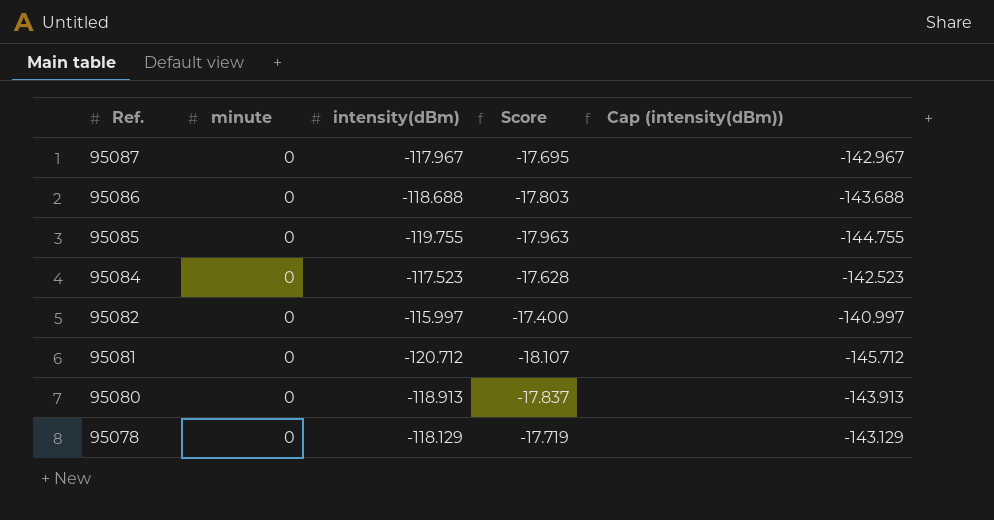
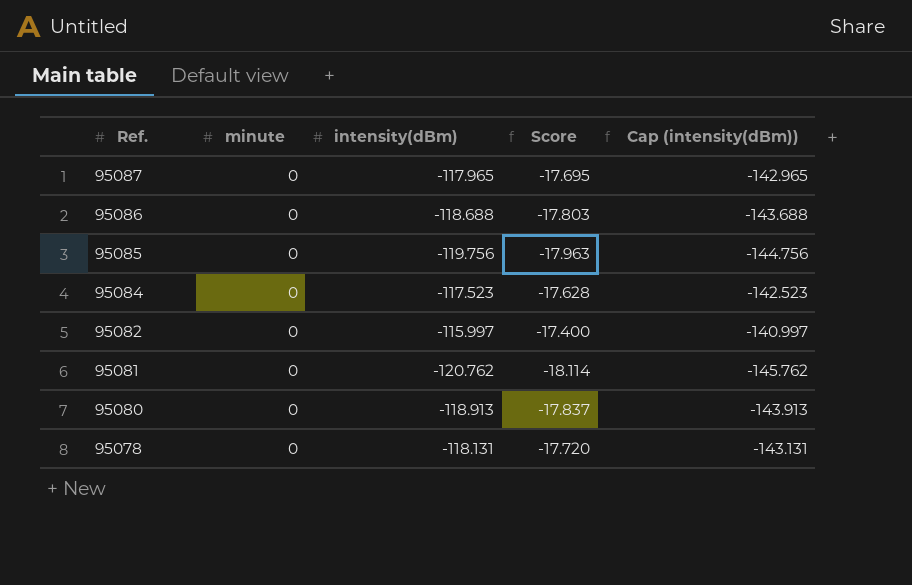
95087 | intensity(dBm): -117.967 -> -117.965
95087 | Cap (intensity(dBm)): -142.967 -> -142.965
95085 | intensity(dBm): -119.755 -> -119.756
95085 | Cap (intensity(dBm)): -144.755 -> -144.756
95081 | intensity(dBm): -120.712 -> -120.762
95081 | Score: -18.107 -> -18.114
95081 | Cap (intensity(dBm)): -145.712 -> -145.762
95078 | intensity(dBm): -118.129 -> -118.131
95078 | Score: -17.719 -> -17.720
95078 | Cap (intensity(dBm)): -143.129 -> -143.131

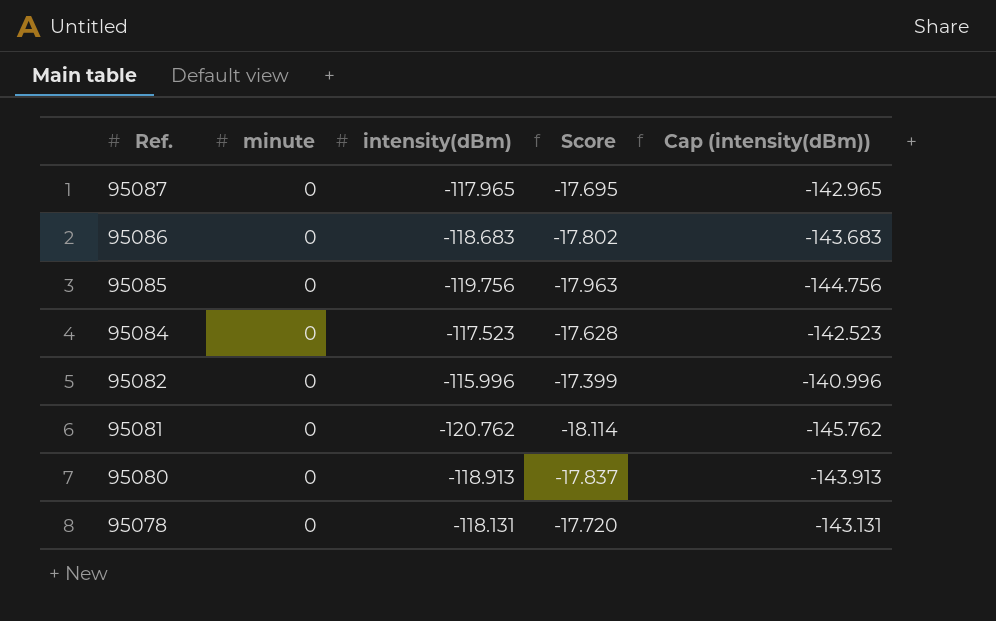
95086 | intensity(dBm): -118.688 -> -118.683
95086 | Score: -17.803 -> -17.802
95086 | Cap (intensity(dBm)): -143.688 -> -143.683
95082 | intensity(dBm): -115.997 -> -115.996
95082 | Score: -17.400 -> -17.399
95082 | Cap (intensity(dBm)): -140.997 -> -140.996

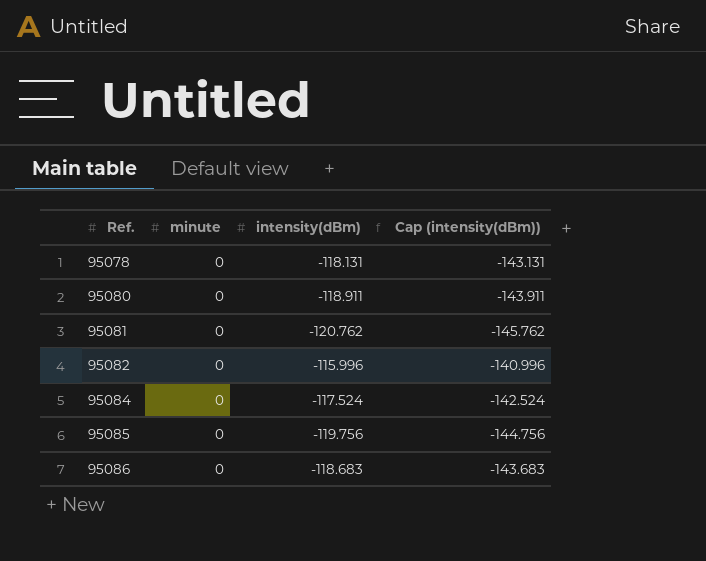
row order: Ref. descending -> Ref. ascending
column Score | formula: [intensity(dBm)] * 0.15 -> none
row 95087: 0 | -117.965 | -17.695 | -142.965 -> none
95080 | intensity(dBm): -118.913 -> -118.911
95080 | Cap (intensity(dBm)): -143.913 -> -143.911
95084 | intensity(dBm): -117.523 -> -117.524
95084 | Cap (intensity(dBm)): -142.523 -> -142.524

